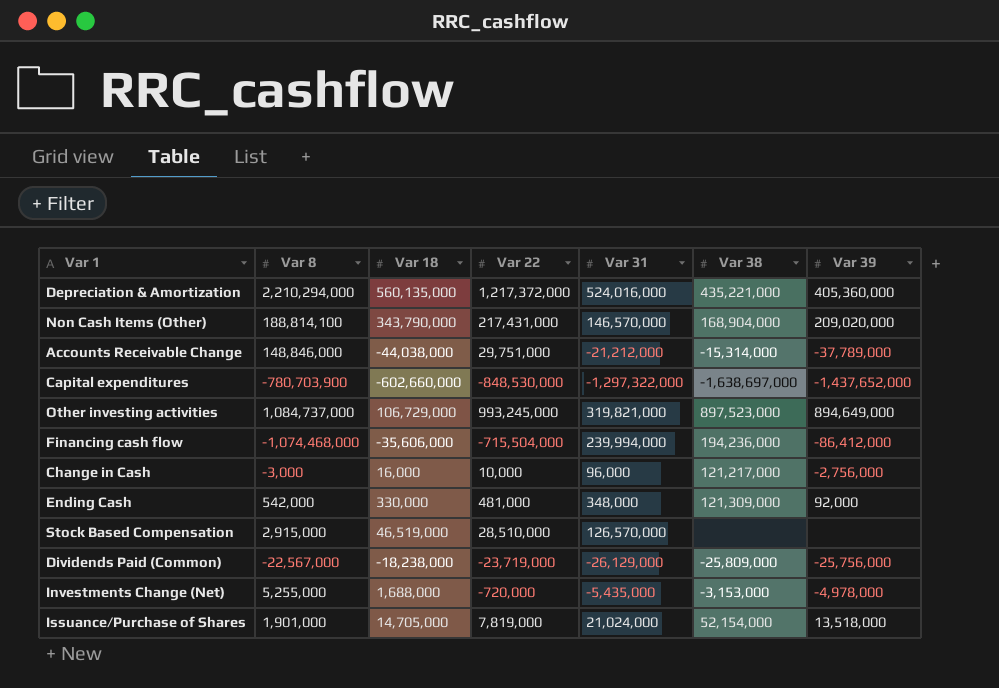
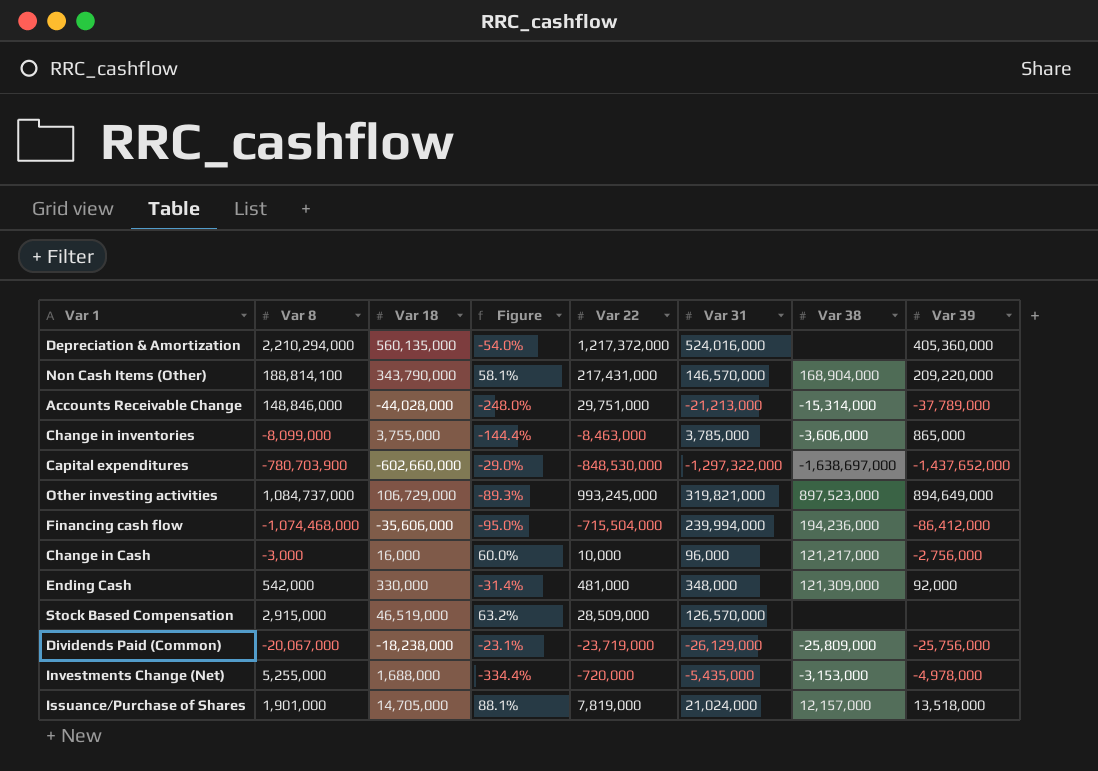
column Figure | formula: none -> ([Var 18] - [Var 22]) / [Var 22]
Depreciation & Amortization | Var 38: 435,221,000 -> none
Non Cash Items (Other) | Var 39: 209,020,000 -> 209,220,000
Accounts Receivable Change | Var 18: -44,038,000 -> -44,028,000
Accounts Receivable Change | Var 31: -21,212,000 -> -21,213,000
row Change in inventories: none -> -8,099,000 | 3,755,000 | -144.4% | -8,463,000 | 3,785,000 | -3,606,000 | 865,000
Stock Based Compensation | Var 22: 28,510,000 -> 28,509,000
Dividends Paid (Common) | Var 8: -22,567,000 -> -20,067,000
Issuance/Purchase of Shares | Var 38: 52,154,000 -> 12,157,000

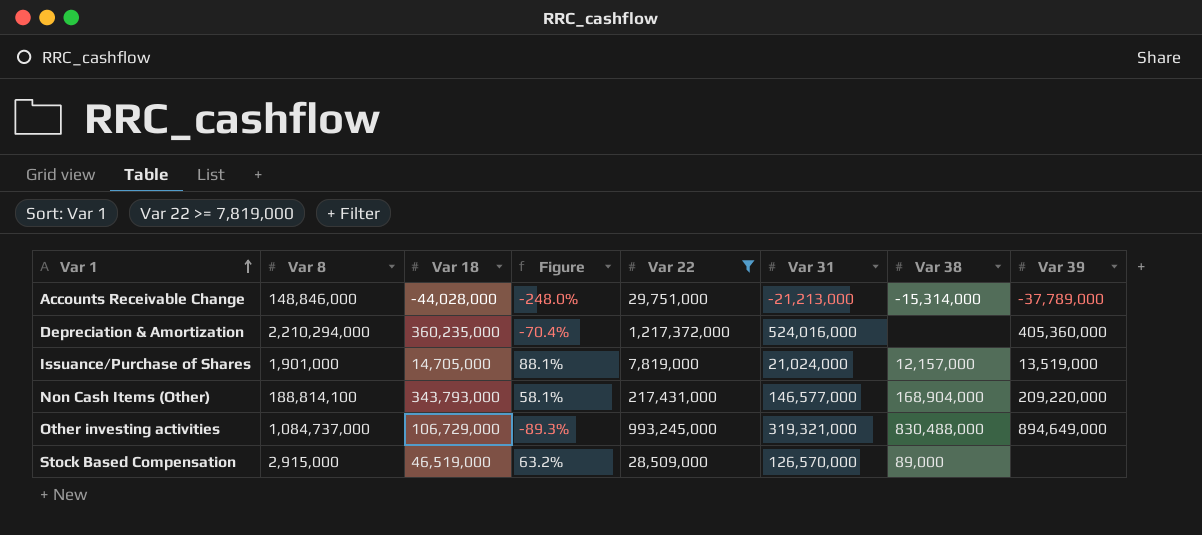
filter: none -> Var 22 >= 7,819,000
row order: none -> Var 1 ascending
Depreciation & Amortization | Var 18: 560,135,000 -> 360,235,000
Depreciation & Amortization | Figure: -54.0% -> -70.4%
Issuance/Purchase of Shares | Var 39: 13,518,000 -> 13,519,000
Non Cash Items (Other) | Var 18: 343,790,000 -> 343,793,000
Non Cash Items (Other) | Var 31: 146,570,000 -> 146,577,000
Other investing activities | Var 31: 319,821,000 -> 319,321,000
Other investing activities | Var 38: 897,523,000 -> 830,488,000
Stock Based Compensation | Var 38: none -> 89,000

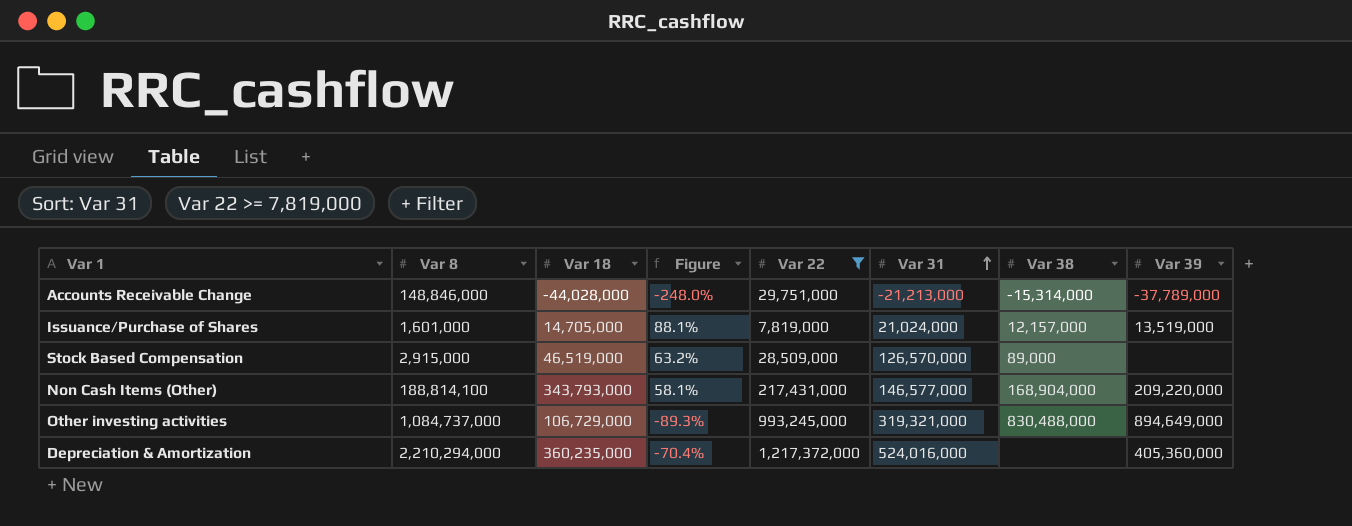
row order: Var 1 ascending -> Var 31 ascending
Issuance/Purchase of Shares | Var 8: 1,901,000 -> 1,601,000

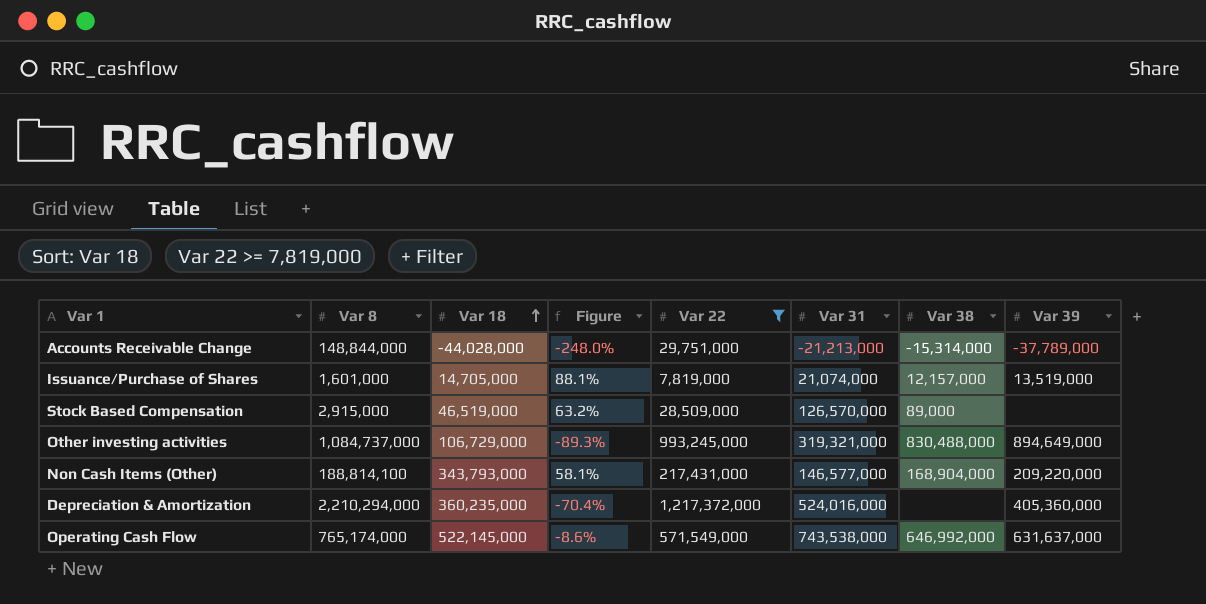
row order: Var 31 ascending -> Var 18 ascending
Accounts Receivable Change | Var 8: 148,846,000 -> 148,844,000
Issuance/Purchase of Shares | Var 31: 21,024,000 -> 21,074,000
row Operating Cash Flow: none -> 765,174,000 | 522,145,000 | -8.6% | 571,549,000 | 743,538,000 | 646,992,000 | 631,637,000

